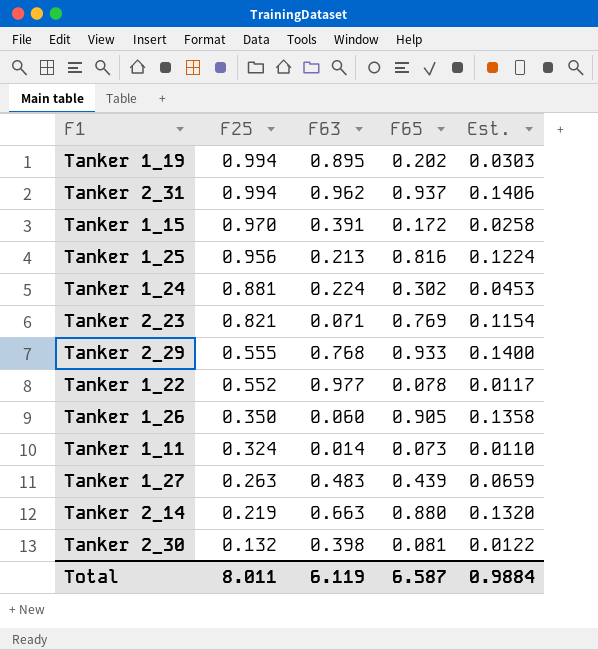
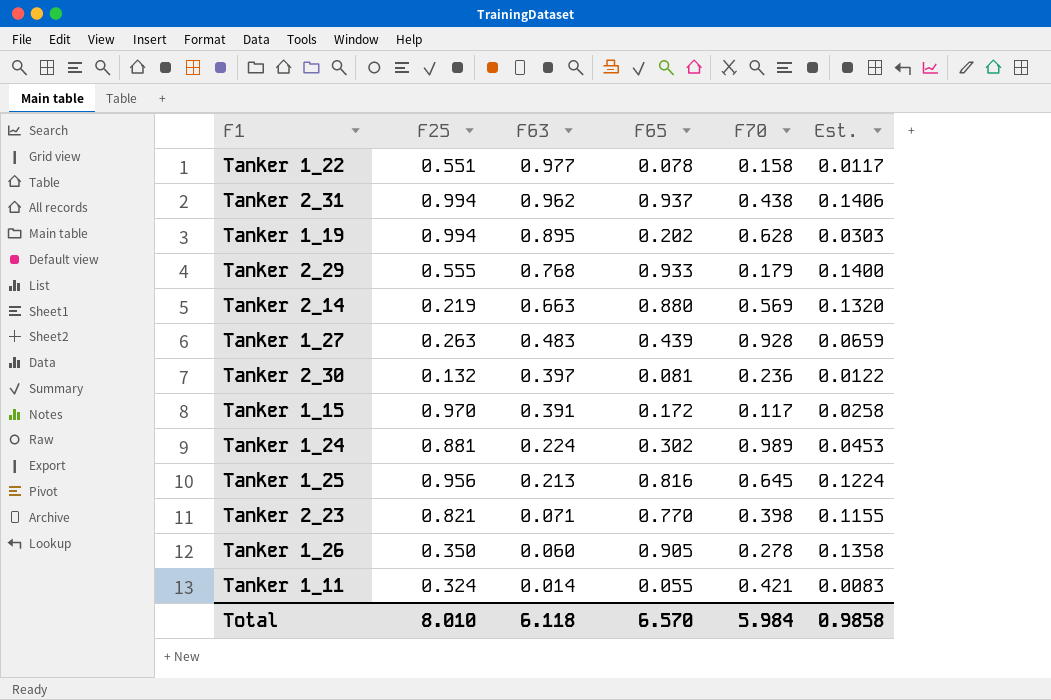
row order: F25 descending -> F63 descending
column F70 | position: none -> 5
Tanker 1_22 | F25: 0.552 -> 0.551
Tanker 2_30 | F63: 0.398 -> 0.397
Tanker 2_23 | F65: 0.769 -> 0.770
Tanker 2_23 | Est.: 0.1154 -> 0.1155
Tanker 1_11 | F65: 0.073 -> 0.055
Tanker 1_11 | Est.: 0.0110 -> 0.0083
Total | F25: 8.011 -> 8.010
Total | F63: 6.119 -> 6.118
Total | F65: 6.587 -> 6.570
Total | Est.: 0.9884 -> 0.9858

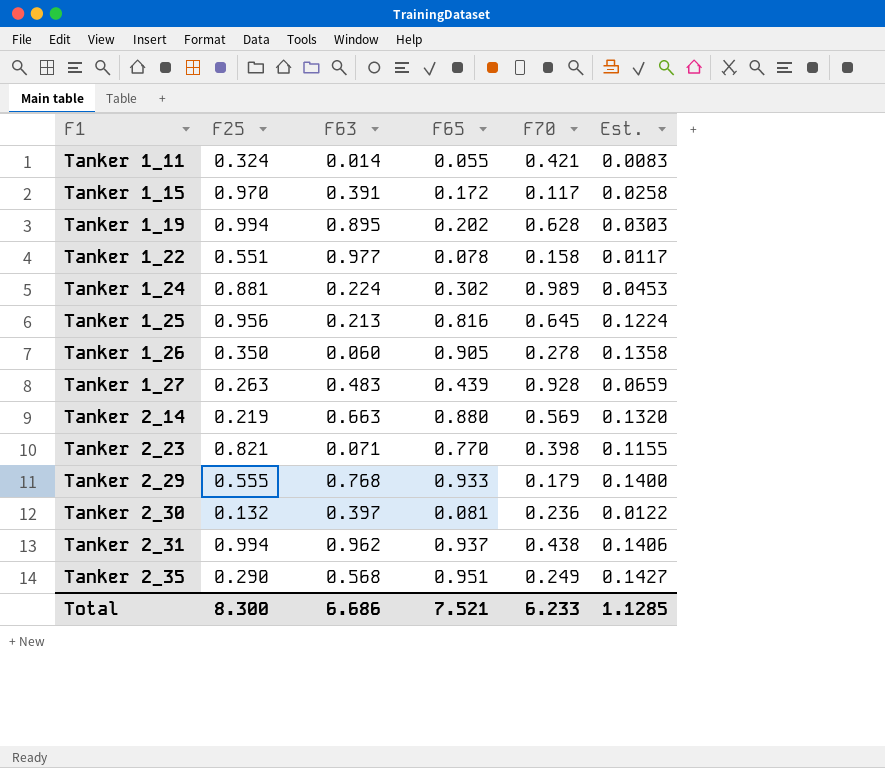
row order: F63 descending -> F1 ascending
row Tanker 2_35: none -> 0.290 | 0.568 | 0.951 | 0.249 | 0.1427
Total | F25: 8.010 -> 8.300
Total | F63: 6.118 -> 6.686
Total | F65: 6.570 -> 7.521
Total | F70: 5.984 -> 6.233
Total | Est.: 0.9858 -> 1.1285

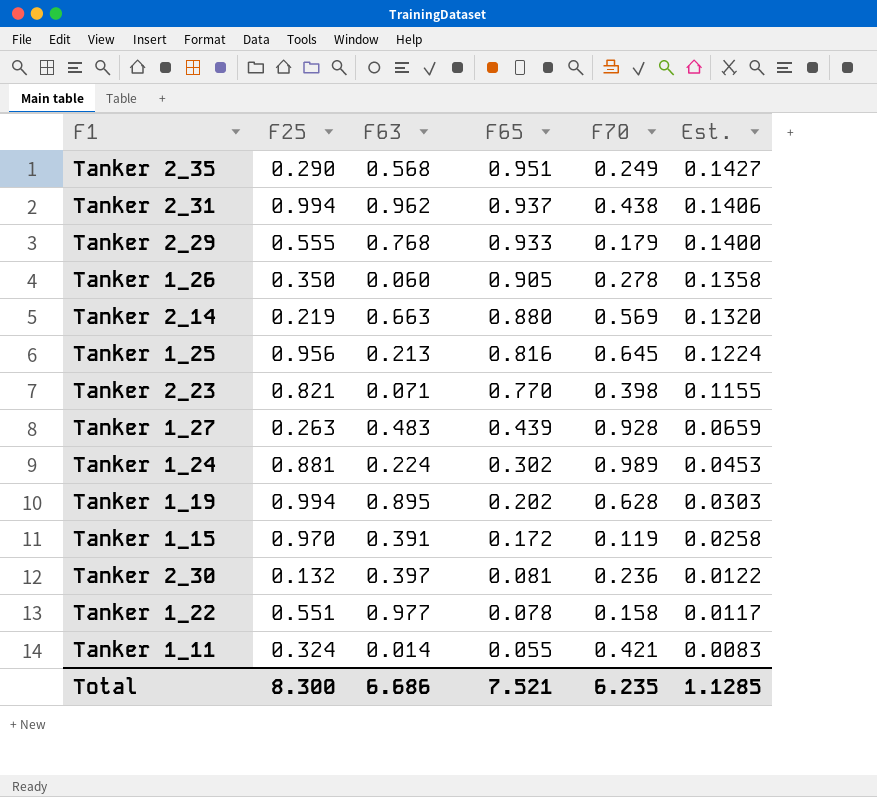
row order: F1 ascending -> F65 descending
Tanker 1_15 | F70: 0.117 -> 0.119
Total | F70: 6.233 -> 6.235

